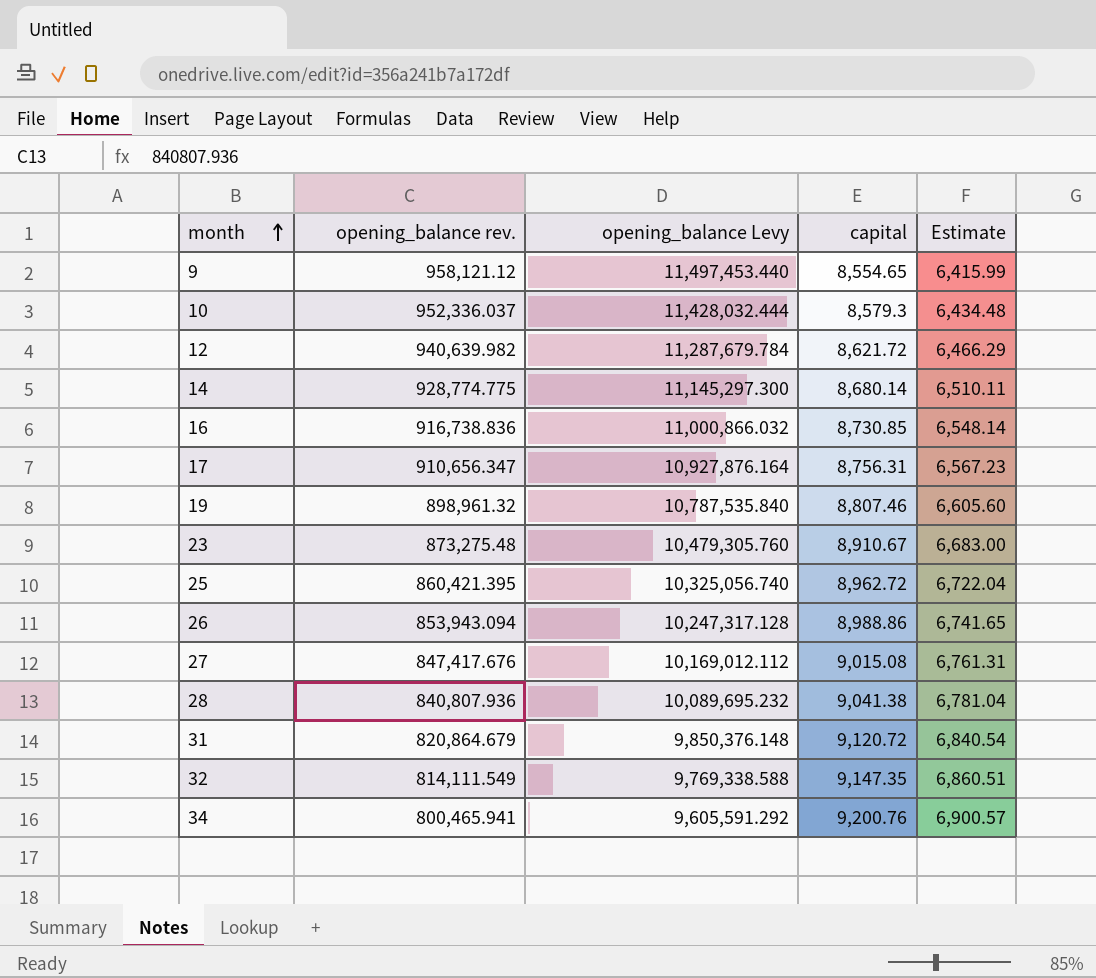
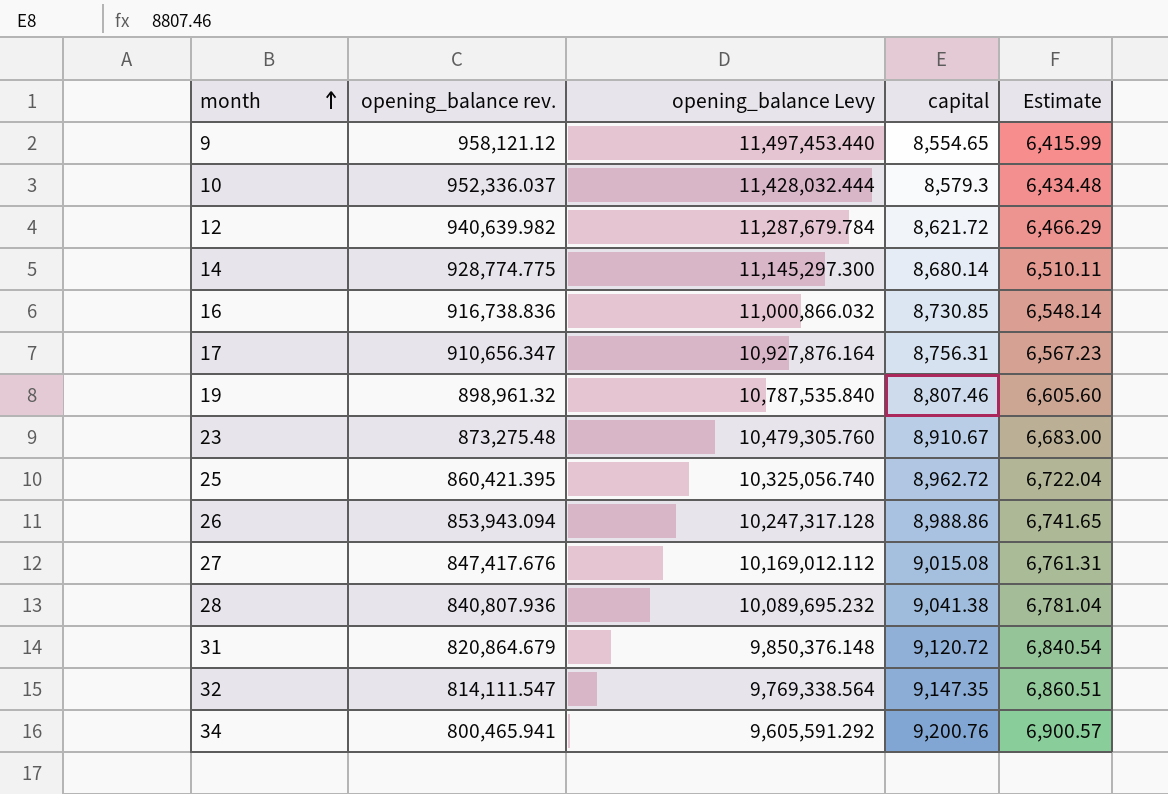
32 | opening_balance rev.: 814,111.549 -> 814,111.547
32 | opening_balance Levy: 9,769,338.588 -> 9,769,338.564

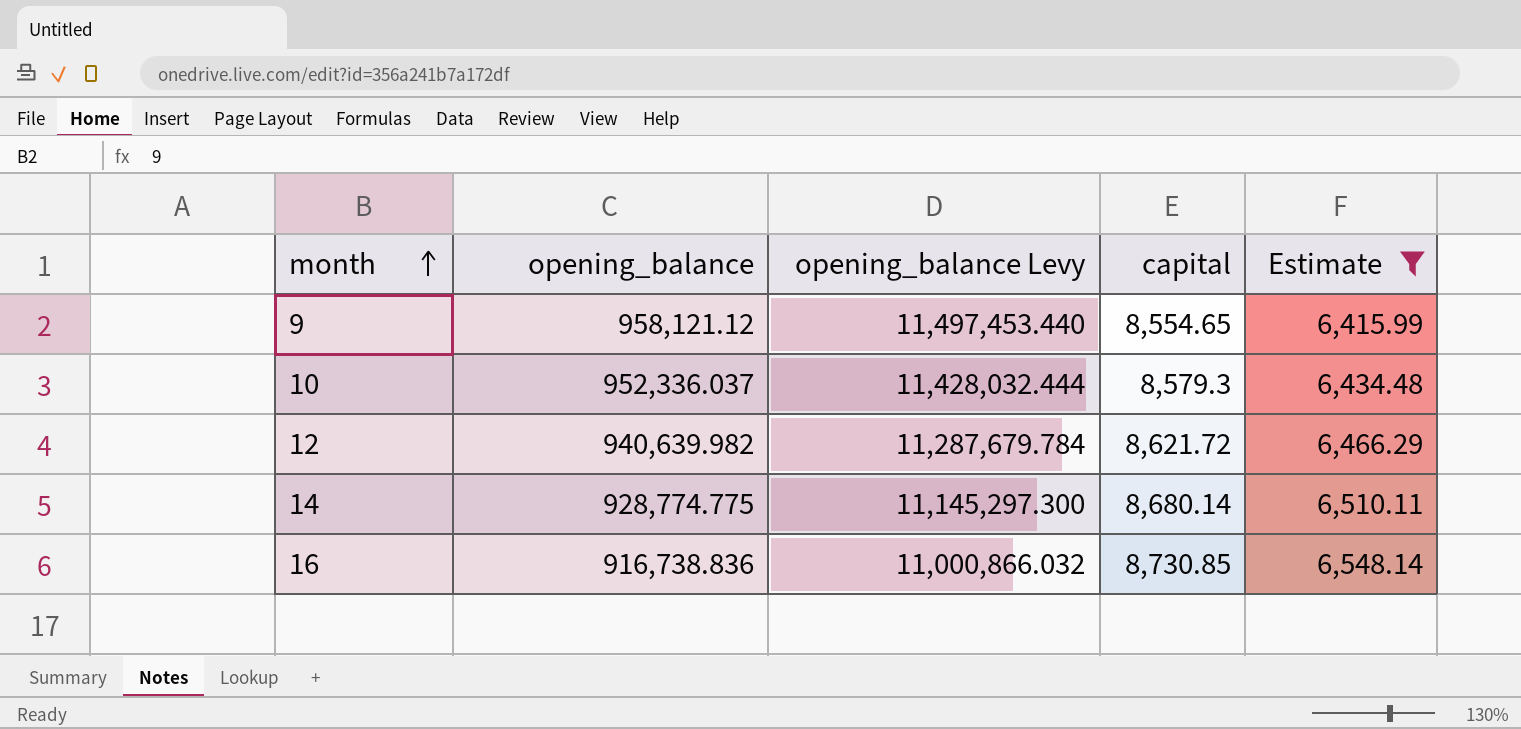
filter: none -> Estimate <= 6,548.14
column name: opening_balance rev. -> opening_balance

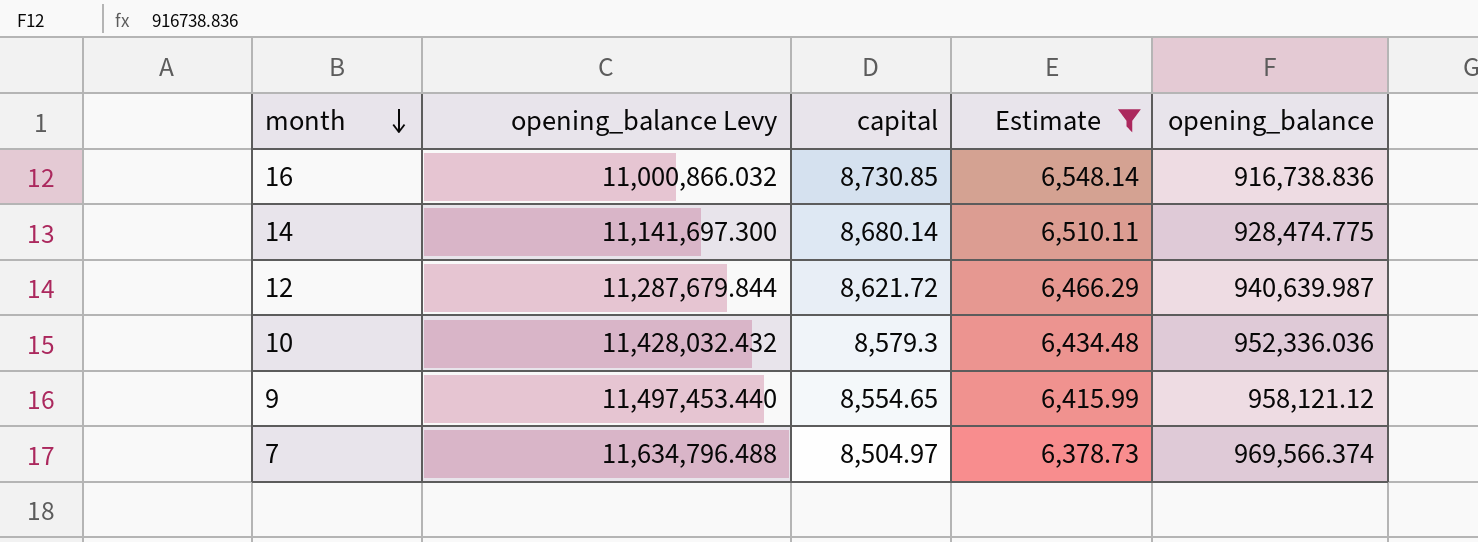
row order: month ascending -> month descending
column opening_balance | position: 2 -> 5
14 | opening_balance Levy: 11,145,297.300 -> 11,141,697.300
14 | opening_balance: 928,774.775 -> 928,474.775
12 | opening_balance Levy: 11,287,679.784 -> 11,287,679.844
12 | opening_balance: 940,639.982 -> 940,639.987
10 | opening_balance Levy: 11,428,032.444 -> 11,428,032.432
10 | opening_balance: 952,336.037 -> 952,336.036
row 7: none -> 11,634,796.488 | 8,504.97 | 6,378.73 | 969,566.374

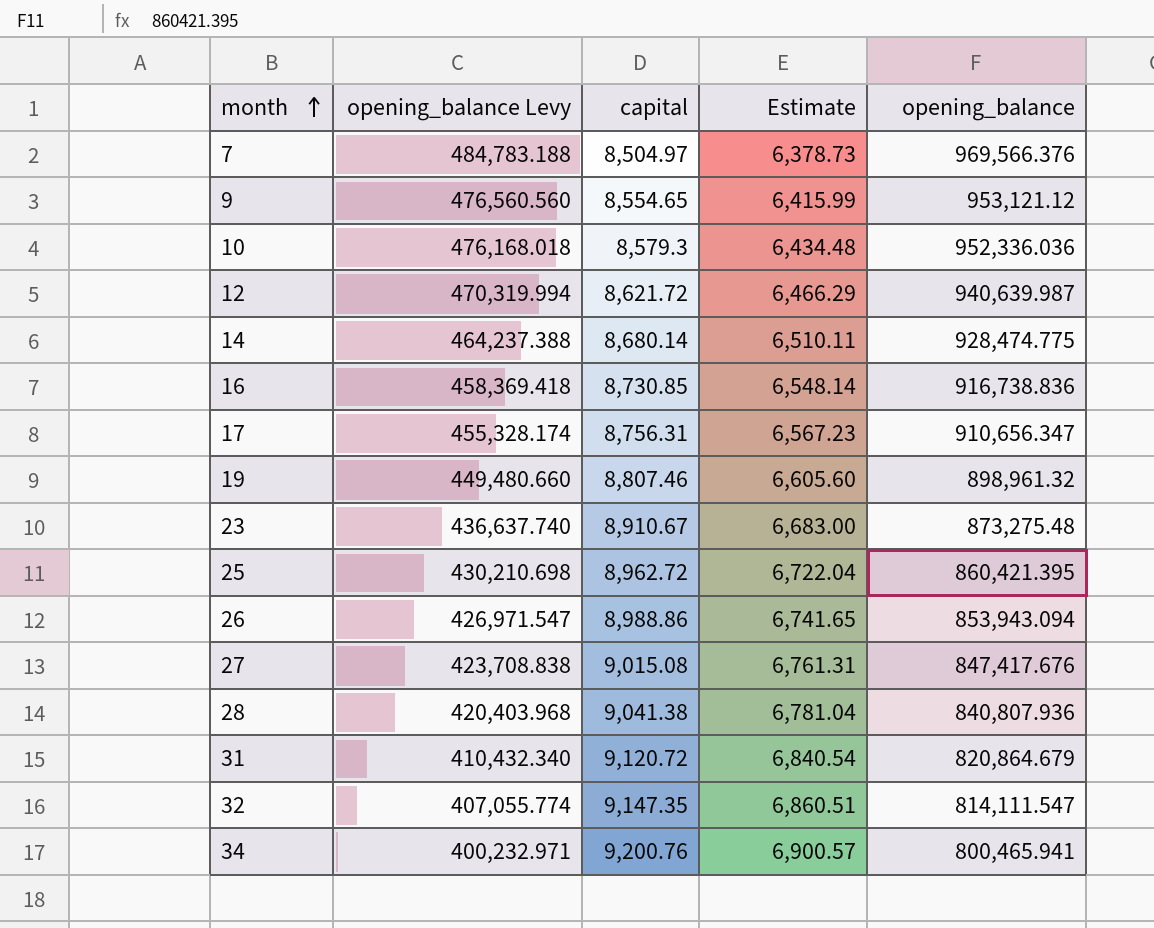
filter: Estimate <= 6,548.14 -> none
row order: month descending -> month ascending
column opening_balance Levy | formula: [opening_balance] * 12 -> [opening_balance] * 0.5
7 | opening_balance: 969,566.374 -> 969,566.376
9 | opening_balance: 958,121.12 -> 953,121.12

